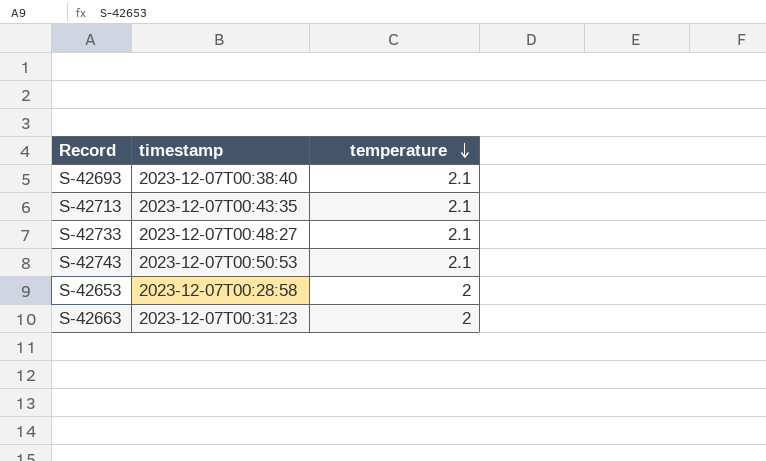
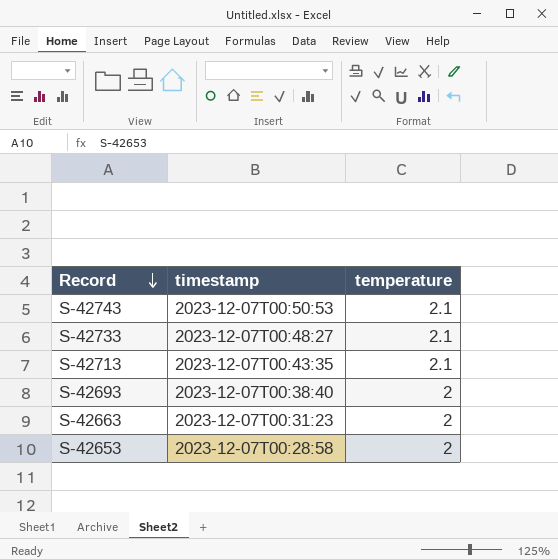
row order: temperature descending -> Record descending
S-42693 | temperature: 2.1 -> 2

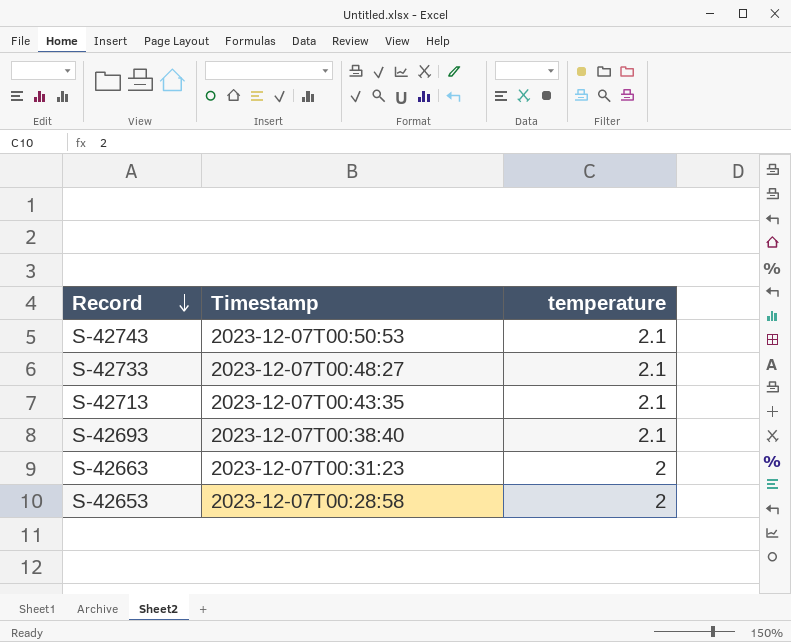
column name: timestamp -> Timestamp
S-42693 | temperature: 2 -> 2.1

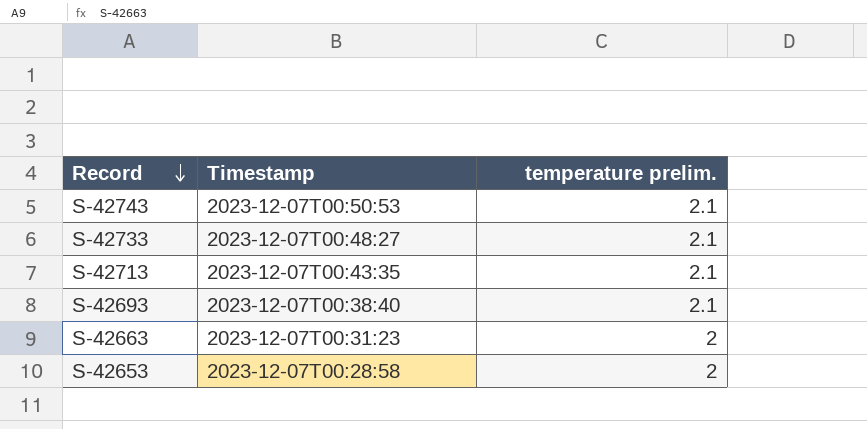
column name: temperature -> temperature prelim.

